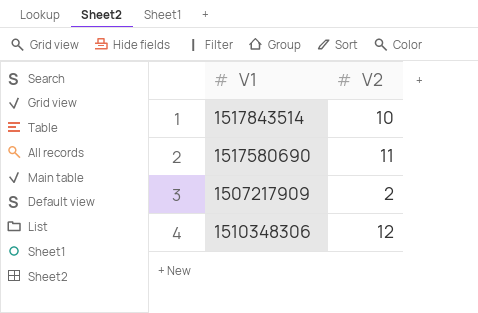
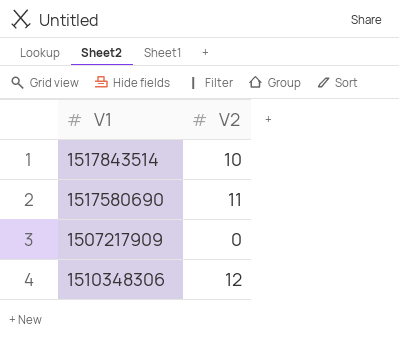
1507217909 | V2: 2 -> 0

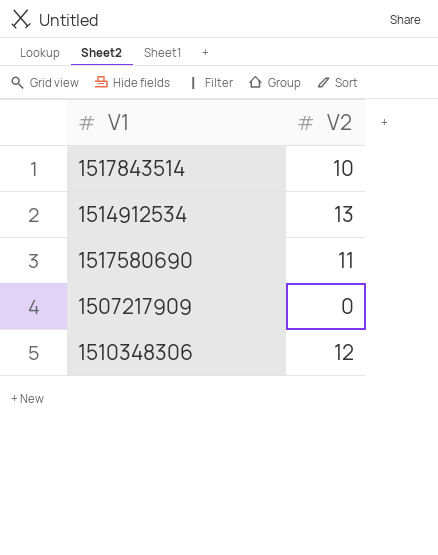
row 1514912534: none -> 13

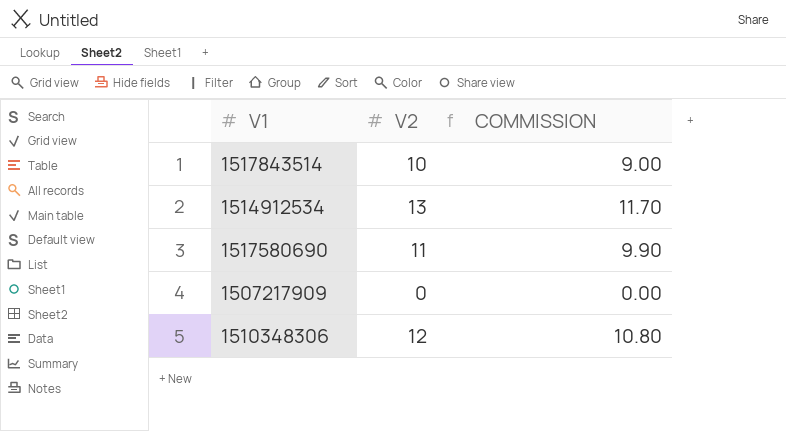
column COMMISSION | formula: none -> [V2] * 0.9

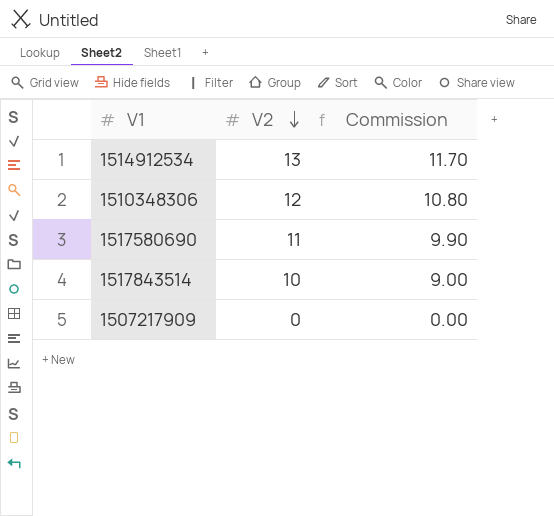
row order: none -> V2 descending
column name: COMMISSION -> Commission

